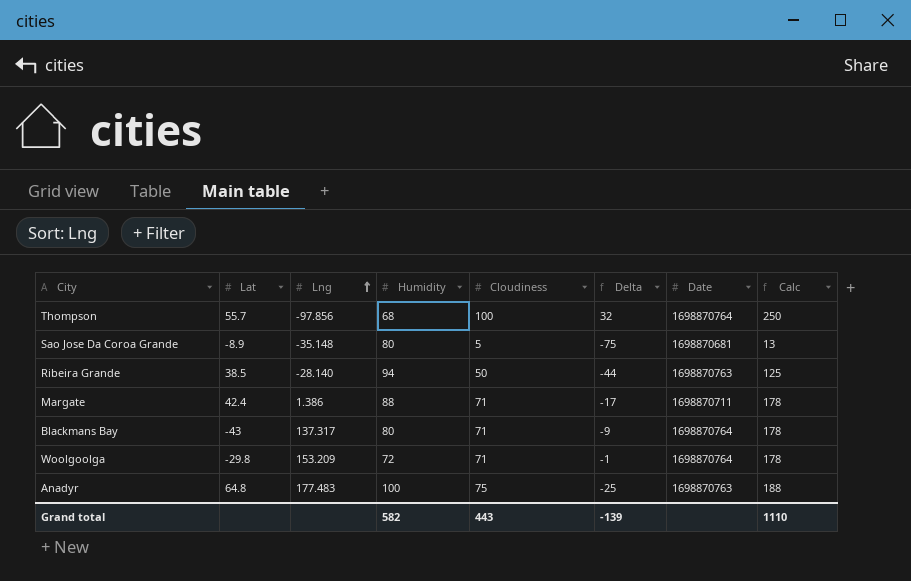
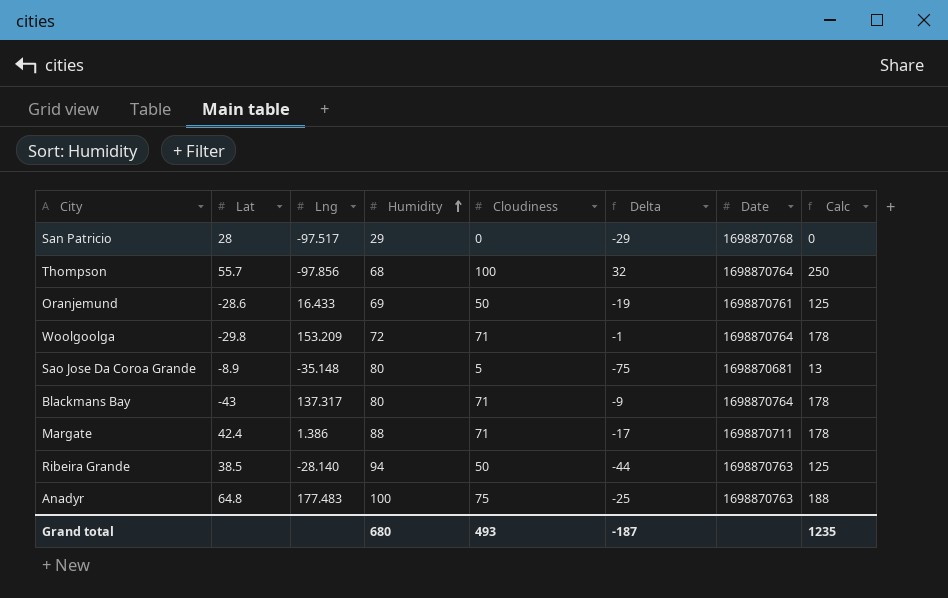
row order: Lng ascending -> Humidity ascending
row San Patricio: none -> 28 | -97.517 | 29 | 0 | -29 | 1698870768 | 0
row Oranjemund: none -> -28.6 | 16.433 | 69 | 50 | -19 | 1698870761 | 125
Grand total | Humidity: 582 -> 680
Grand total | Cloudiness: 443 -> 493
Grand total | Delta: -139 -> -187
Grand total | Calc: 1110 -> 1235

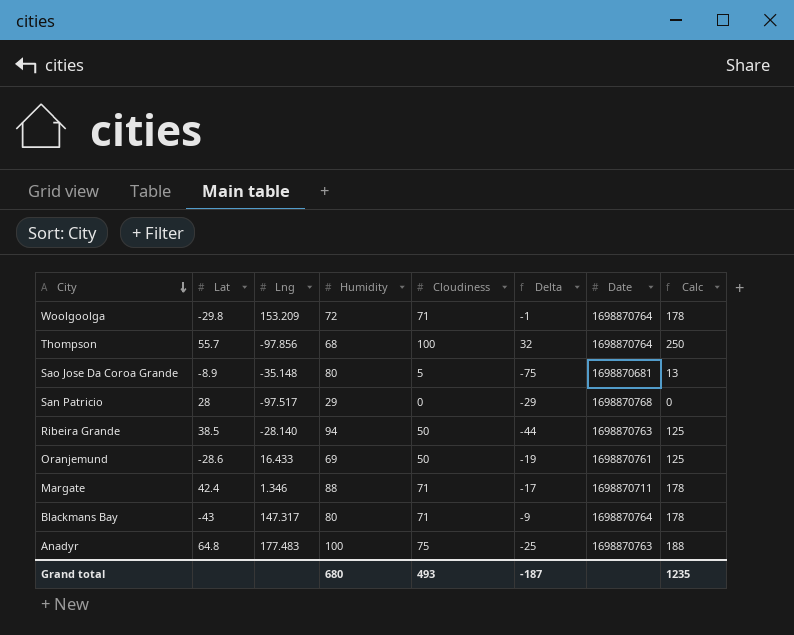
row order: Humidity ascending -> City descending
Margate | Lng: 1.386 -> 1.346
Blackmans Bay | Lng: 137.317 -> 147.317

